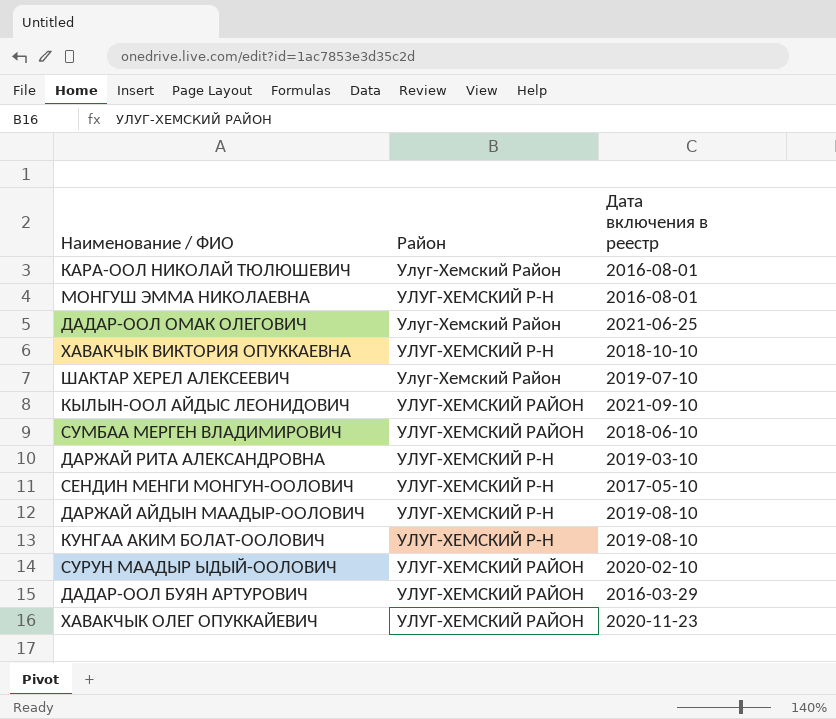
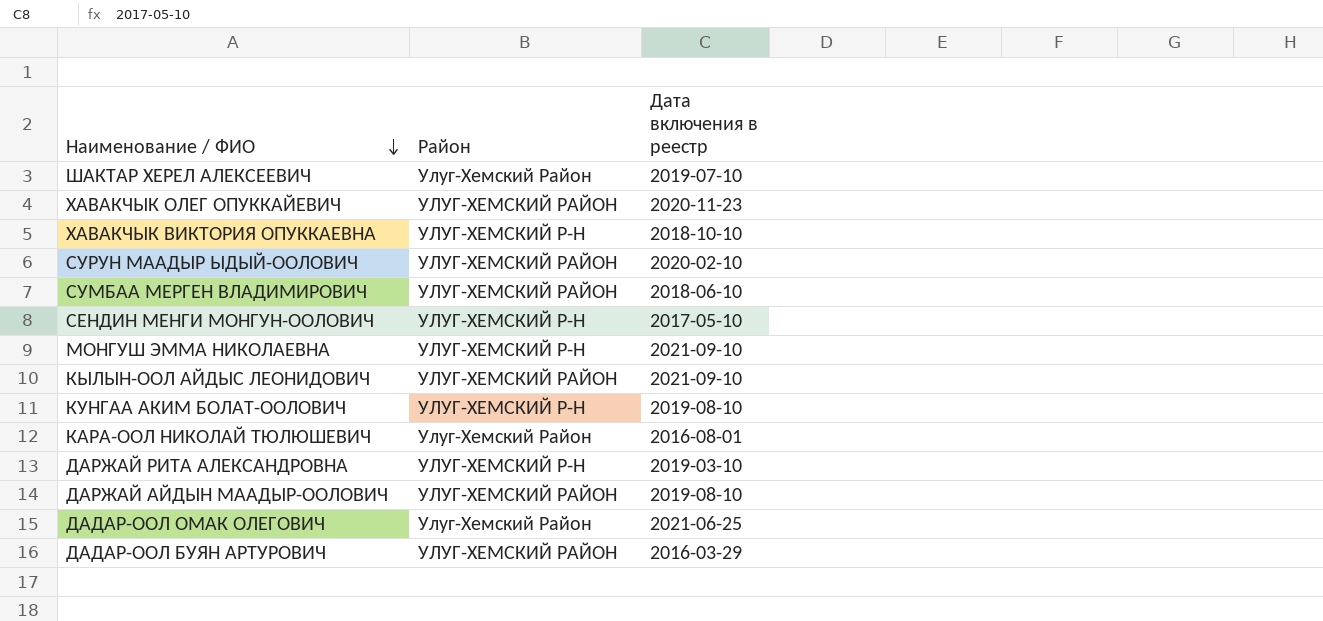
row order: none -> Наименование / ФИО descending
МОНГУШ ЭММА НИКОЛАЕВНА | Дата включения в реестр: 2016-08-01 -> 2021-09-10
ДАРЖАЙ АЙДЫН МААДЫР-ООЛОВИЧ | Район: УЛУГ-ХЕМСКИЙ Р-Н -> УЛУГ-ХЕМСКИЙ РАЙОН

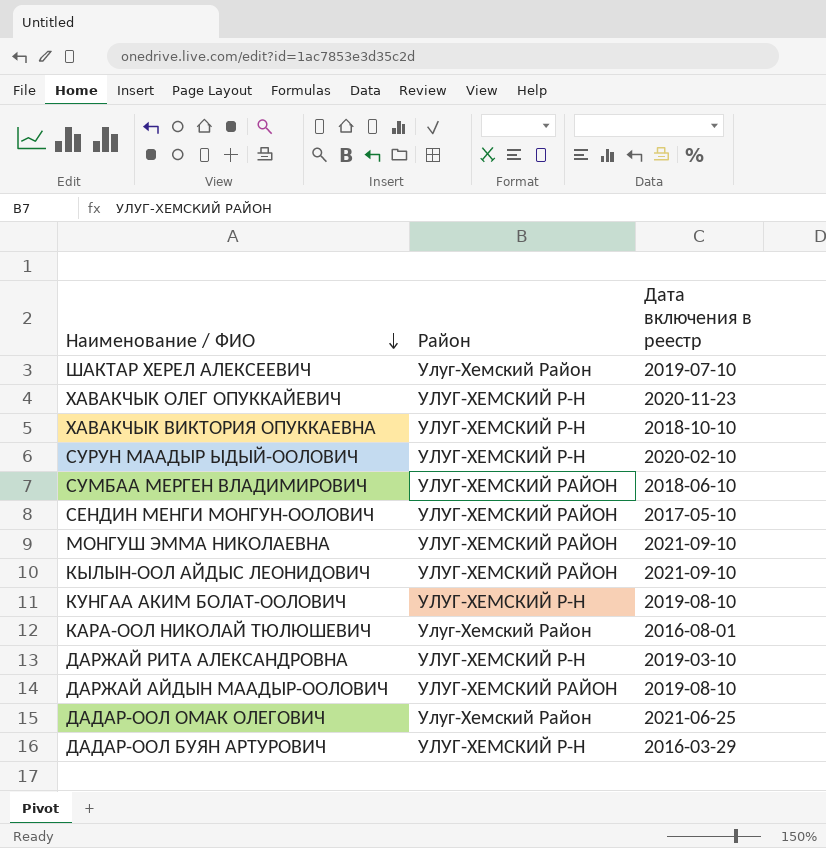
ХАВАКЧЫК ОЛЕГ ОПУККАЙЕВИЧ | Район: УЛУГ-ХЕМСКИЙ РАЙОН -> УЛУГ-ХЕМСКИЙ Р-Н
СУРУН МААДЫР ЫДЫЙ-ООЛОВИЧ | Район: УЛУГ-ХЕМСКИЙ РАЙОН -> УЛУГ-ХЕМСКИЙ Р-Н
СЕНДИН МЕНГИ МОНГУН-ООЛОВИЧ | Район: УЛУГ-ХЕМСКИЙ Р-Н -> УЛУГ-ХЕМСКИЙ РАЙОН
МОНГУШ ЭММА НИКОЛАЕВНА | Район: УЛУГ-ХЕМСКИЙ Р-Н -> УЛУГ-ХЕМСКИЙ РАЙОН
ДАДАР-ООЛ БУЯН АРТУРОВИЧ | Район: УЛУГ-ХЕМСКИЙ РАЙОН -> УЛУГ-ХЕМСКИЙ Р-Н

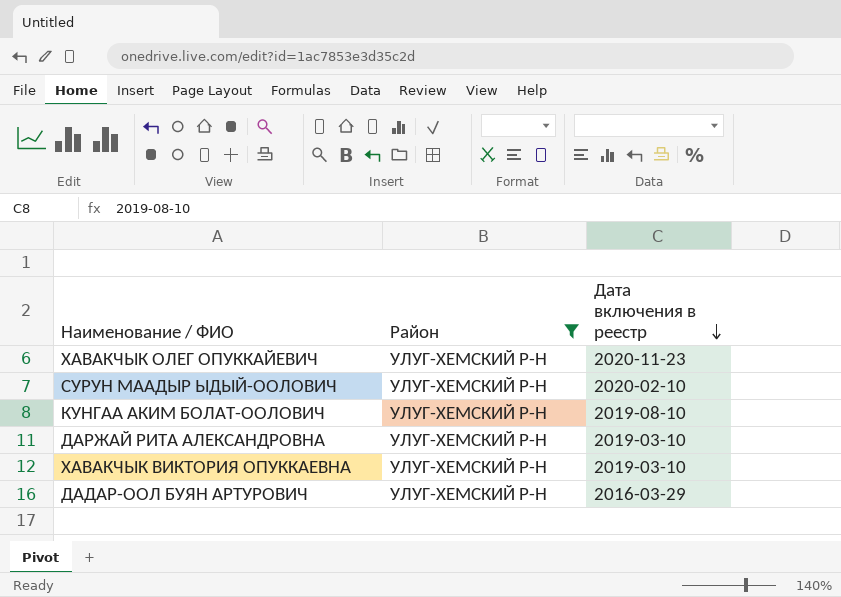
filter: none -> Район = УЛУГ-ХЕМСКИЙ Р-Н
row order: Наименование / ФИО descending -> Дата включения в реестр descending
ХАВАКЧЫК ВИКТОРИЯ ОПУККАЕВНА | Дата включения в реестр: 2018-10-10 -> 2019-03-10

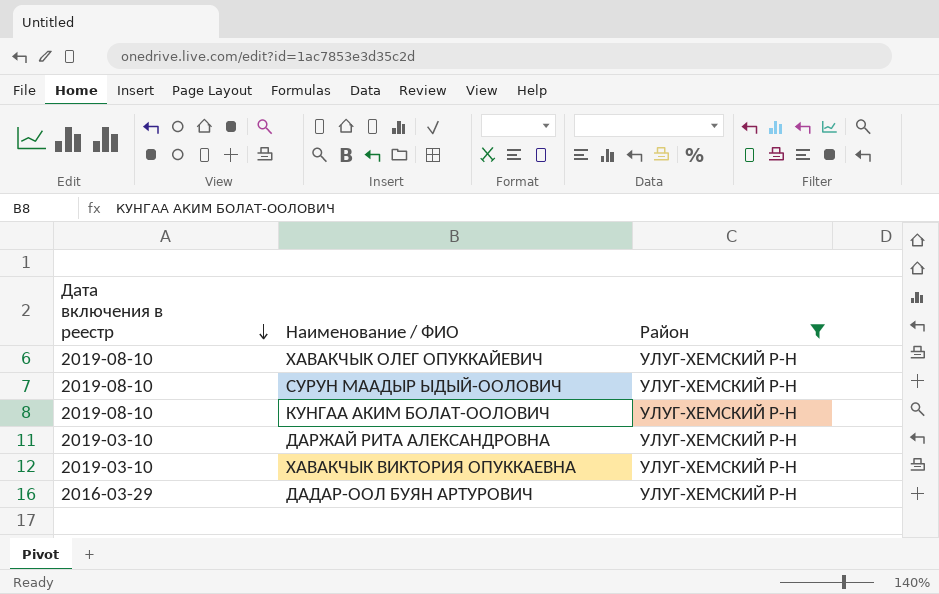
column Дата включения в реестр | position: 3 -> 1
ХАВАКЧЫК ОЛЕГ ОПУККАЙЕВИЧ | Дата включения в реестр: 2020-11-23 -> 2019-08-10
СУРУН МААДЫР ЫДЫЙ-ООЛОВИЧ | Дата включения в реестр: 2020-02-10 -> 2019-08-10

